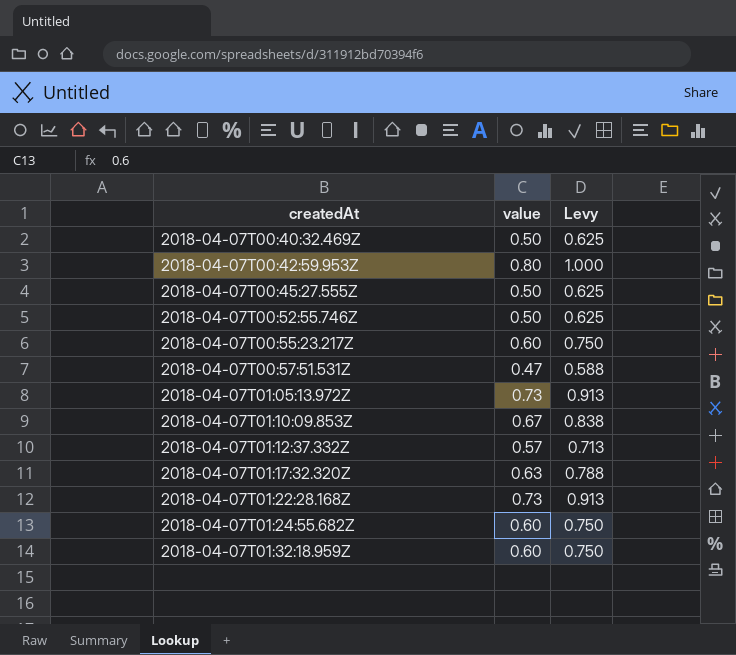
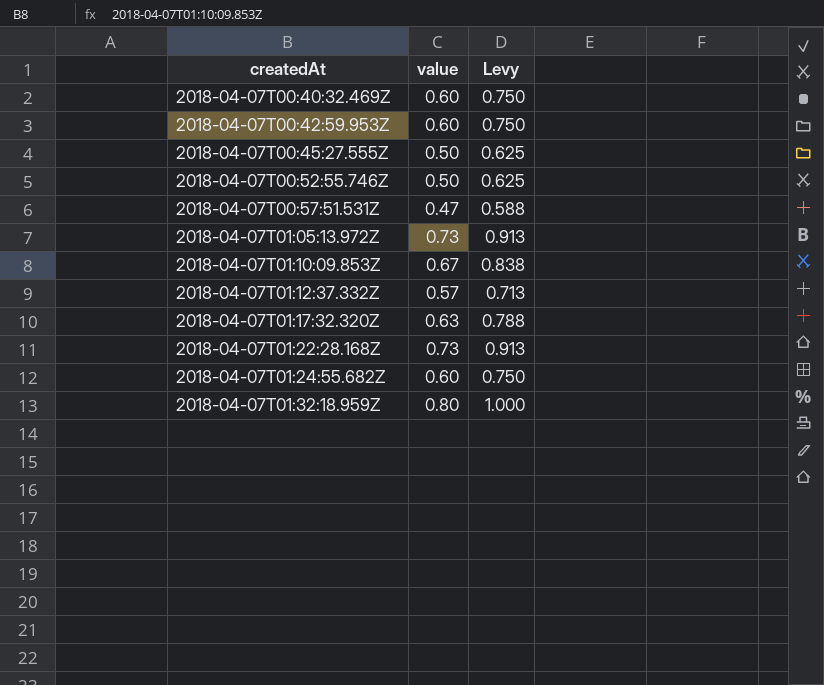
row 2018-04-07T00:55:23.217Z: 0.60 | 0.750 -> none
2018-04-07T00:40:32.469Z | value: 0.50 -> 0.60
2018-04-07T00:40:32.469Z | Levy: 0.625 -> 0.750
2018-04-07T00:42:59.953Z | value: 0.80 -> 0.60
2018-04-07T00:42:59.953Z | Levy: 1.000 -> 0.750
2018-04-07T01:32:18.959Z | value: 0.60 -> 0.80
2018-04-07T01:32:18.959Z | Levy: 0.750 -> 1.000

